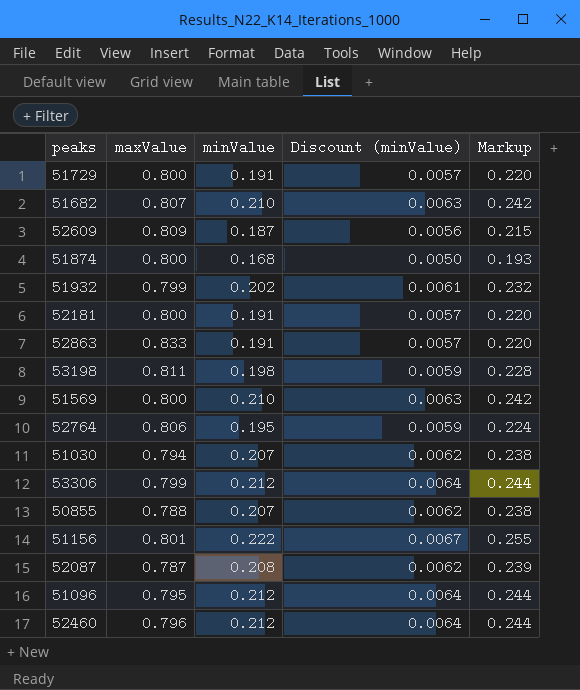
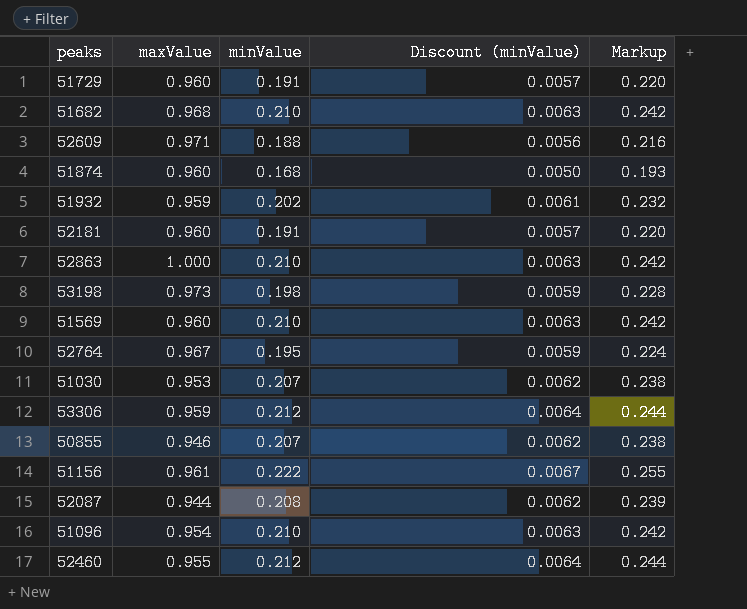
51729 | maxValue: 0.800 -> 0.960
51682 | maxValue: 0.807 -> 0.968
52609 | maxValue: 0.809 -> 0.971
52609 | minValue: 0.187 -> 0.188
52609 | Markup: 0.215 -> 0.216
51874 | maxValue: 0.800 -> 0.960
51932 | maxValue: 0.799 -> 0.959
52181 | maxValue: 0.800 -> 0.960
52863 | maxValue: 0.833 -> 1.000
52863 | minValue: 0.191 -> 0.210
52863 | Discount (minValue): 0.0057 -> 0.0063
52863 | Markup: 0.220 -> 0.242
53198 | maxValue: 0.811 -> 0.973
51569 | maxValue: 0.800 -> 0.960
52764 | maxValue: 0.806 -> 0.967
51030 | maxValue: 0.794 -> 0.953
53306 | maxValue: 0.799 -> 0.959
50855 | maxValue: 0.788 -> 0.946
51156 | maxValue: 0.801 -> 0.961
52087 | maxValue: 0.787 -> 0.944
51096 | maxValue: 0.795 -> 0.954
51096 | minValue: 0.212 -> 0.210
51096 | Discount (minValue): 0.0064 -> 0.0063
51096 | Markup: 0.244 -> 0.242
52460 | maxValue: 0.796 -> 0.955

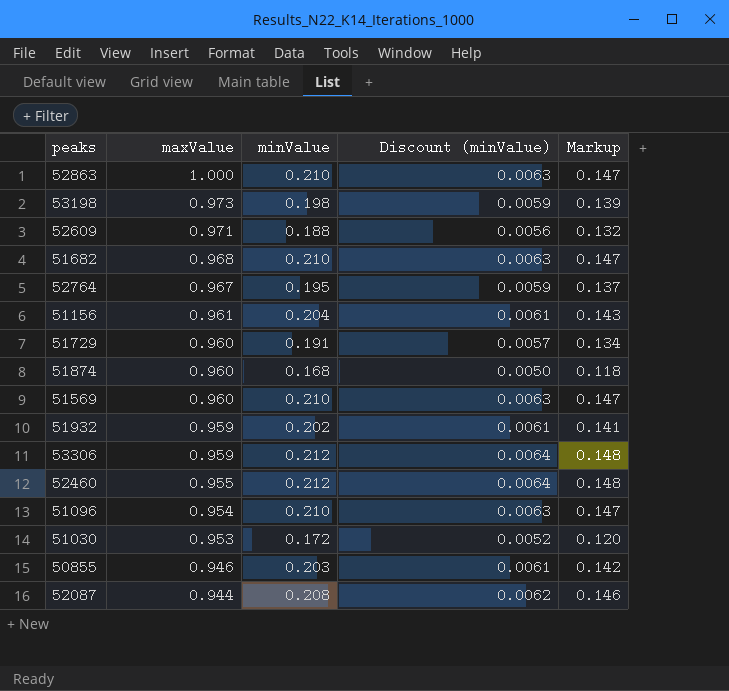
row order: none -> maxValue descending
column Markup | formula: [minValue] * 1.15 -> [minValue] * 0.7
row 52181: 0.960 | 0.191 | 0.0057 | 0.220 -> none
51156 | minValue: 0.222 -> 0.204
51156 | Discount (minValue): 0.0067 -> 0.0061
51030 | minValue: 0.207 -> 0.172
51030 | Discount (minValue): 0.0062 -> 0.0052
50855 | minValue: 0.207 -> 0.203
50855 | Discount (minValue): 0.0062 -> 0.0061

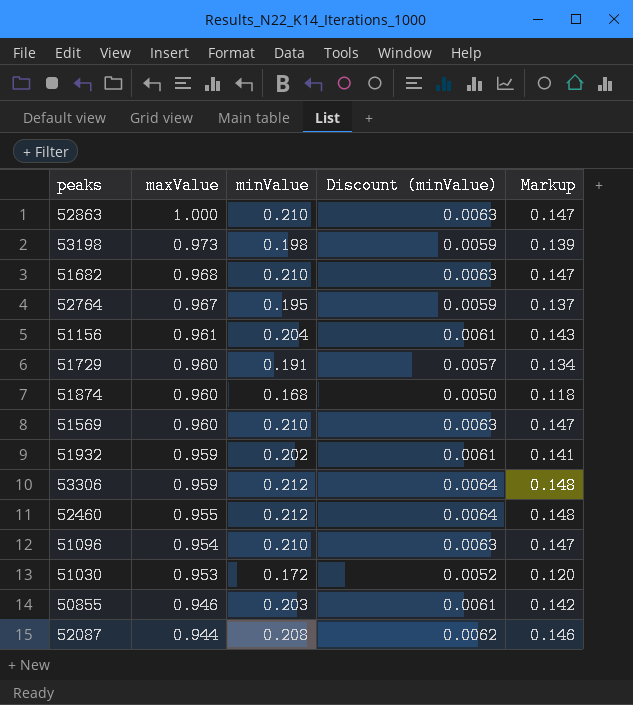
row 52609: 0.971 | 0.188 | 0.0056 | 0.132 -> none

